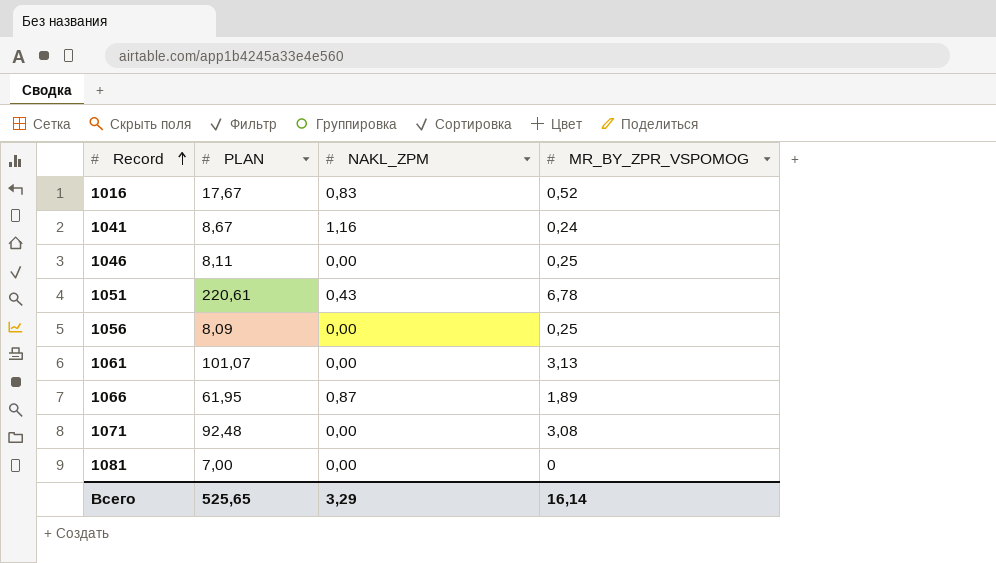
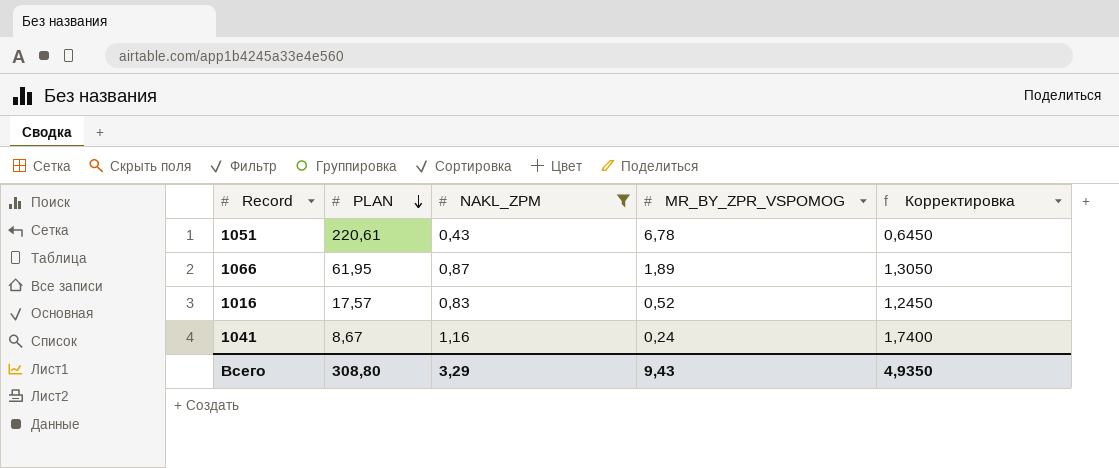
filter: none -> NAKL_ZPM != 0,00
row order: Record ascending -> PLAN descending
column Корректировка | formula: none -> [NAKL_ZPM] * 1,5
1016 | PLAN: 17,67 -> 17,57
Всего | PLAN: 525,65 -> 308,80
Всего | MR_BY_ZPR_VSPOMOG: 16,14 -> 9,43

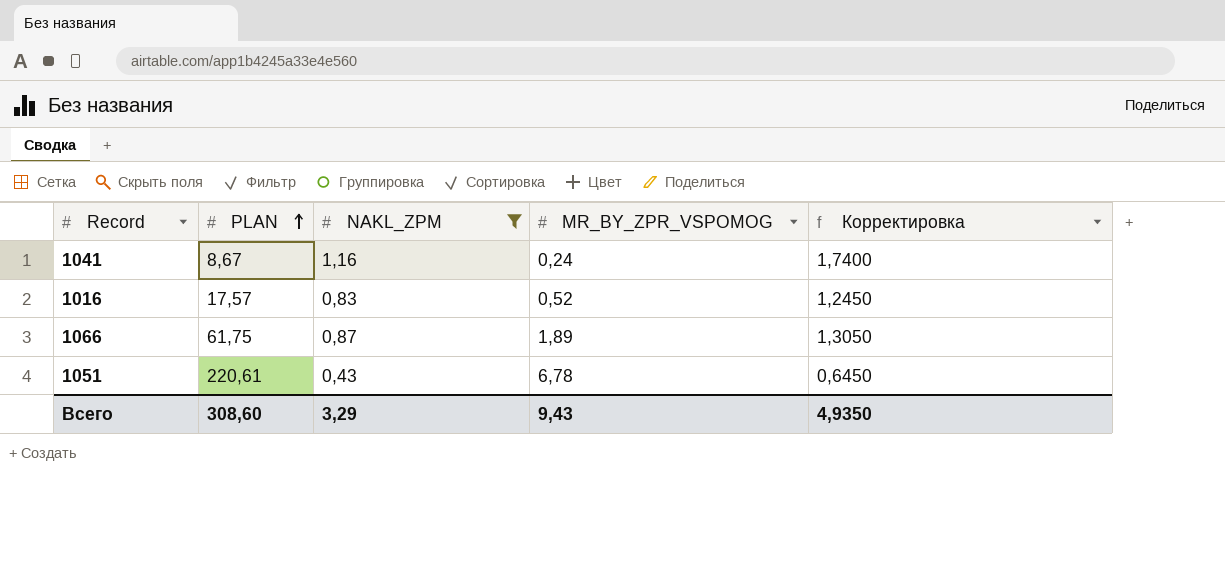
row order: PLAN descending -> PLAN ascending
1066 | PLAN: 61,95 -> 61,75
Всего | PLAN: 308,80 -> 308,60

